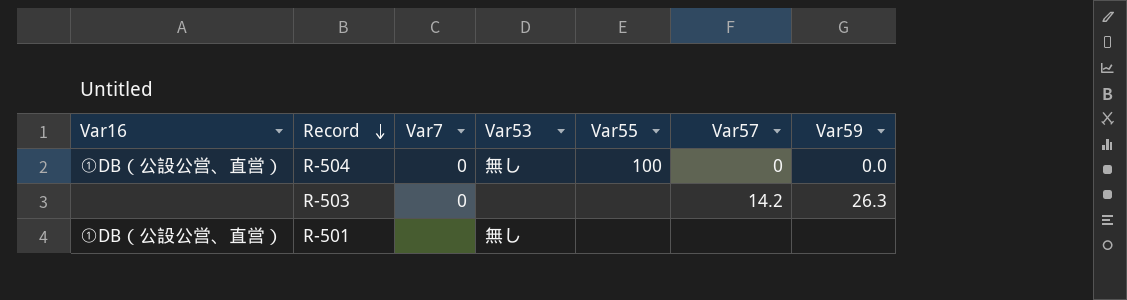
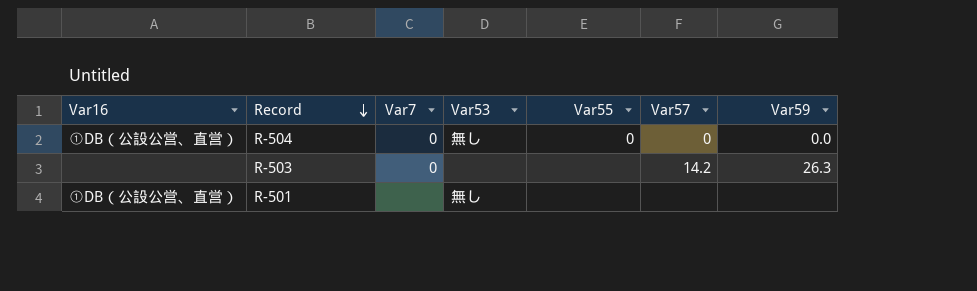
R-504 | Var55: 100 -> 0

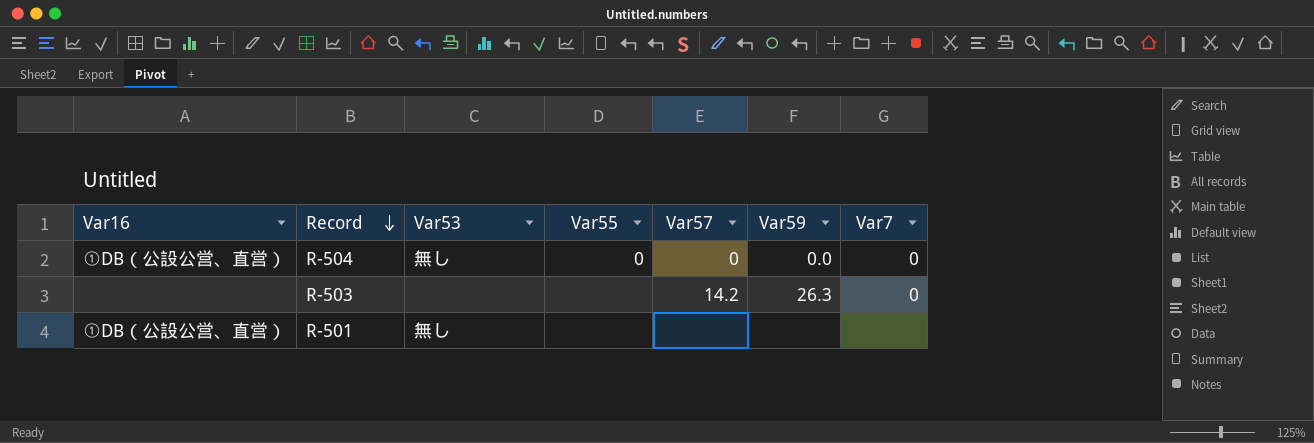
column Var7 | position: 3 -> 7

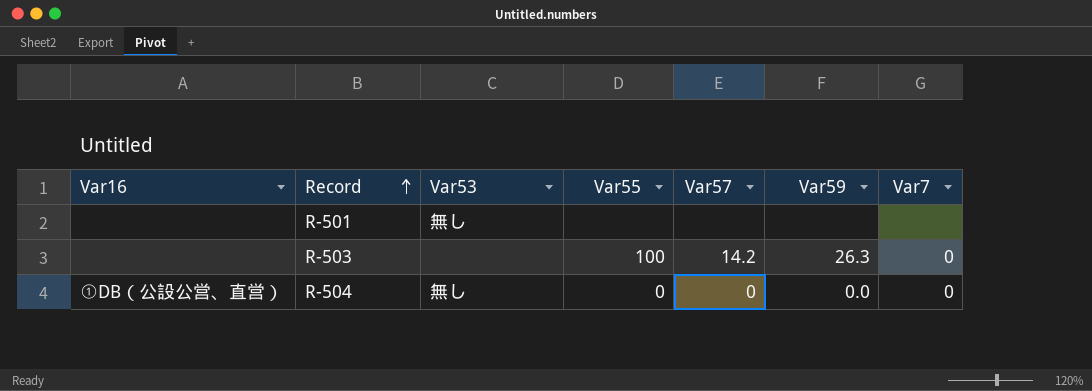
row order: Record descending -> Record ascending
R-501 | Var16: ①DB（公設公営、直営） -> none
R-503 | Var55: none -> 100

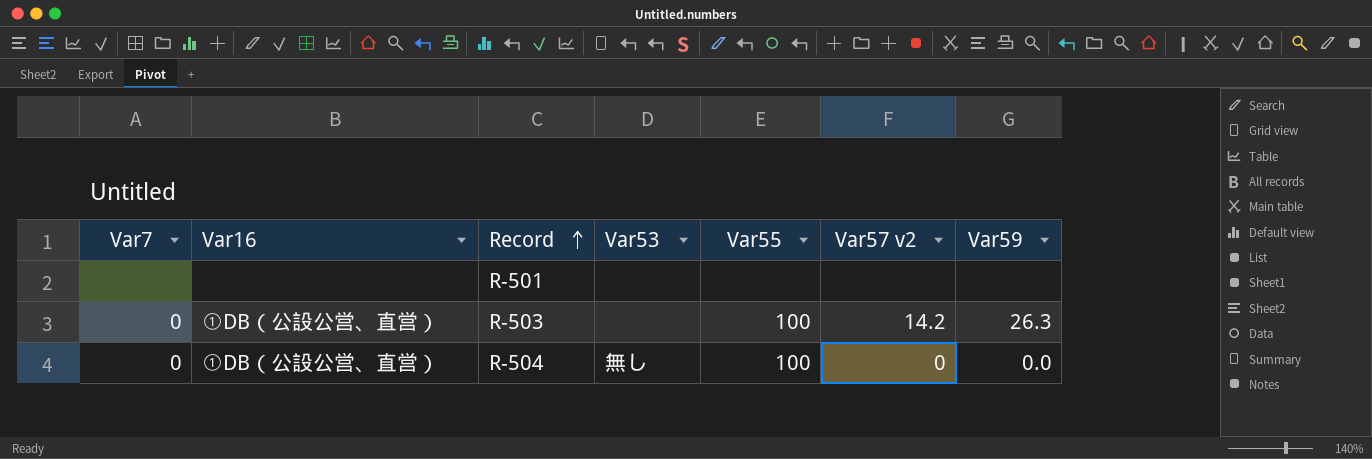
column Var7 | position: 7 -> 1
column name: Var57 -> Var57 v2
R-501 | Var53: 無し -> none
R-503 | Var16: none -> ①DB（公設公営、直営）
R-504 | Var55: 0 -> 100

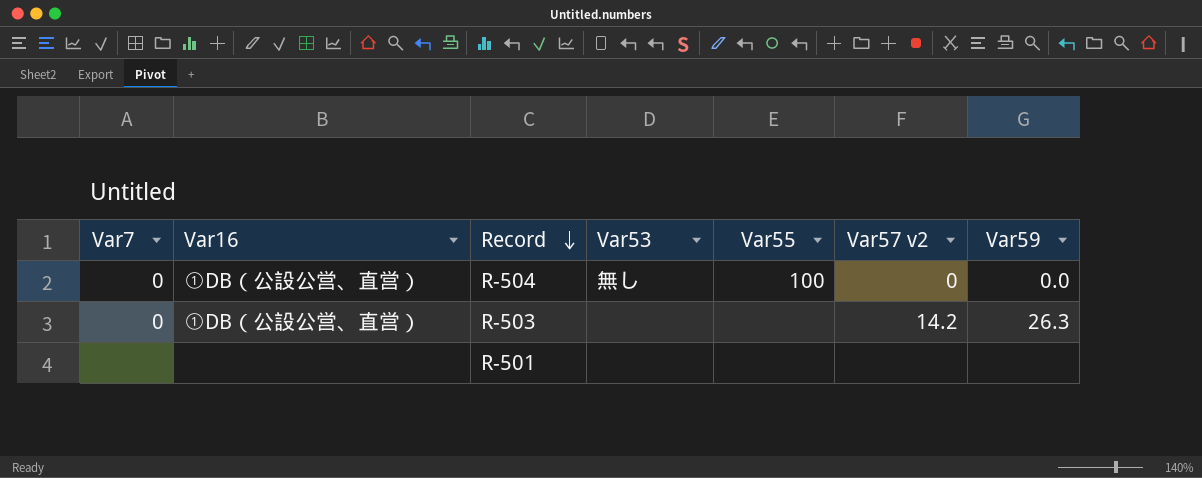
row order: Record ascending -> Record descending
R-503 | Var55: 100 -> none

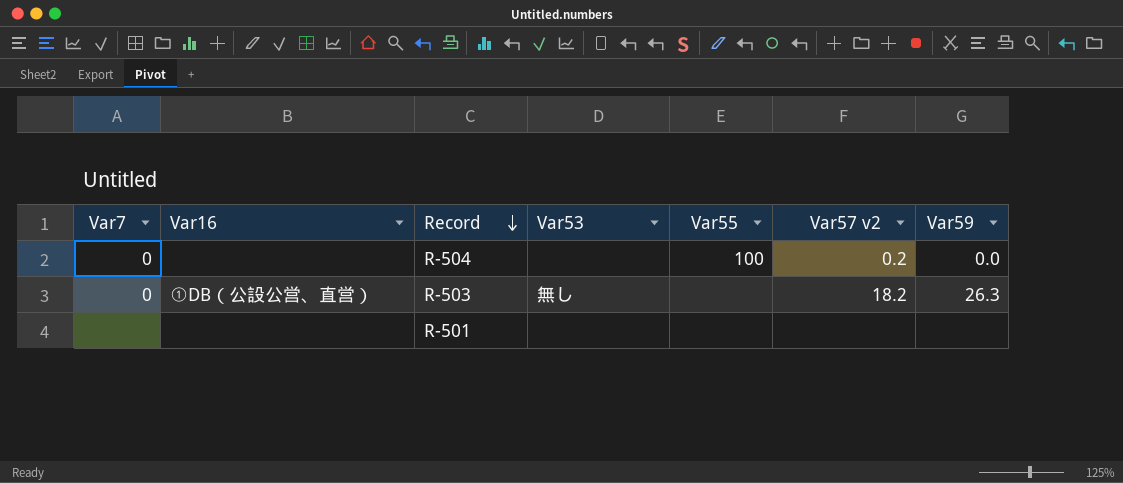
R-504 | Var16: ①DB（公設公営、直営） -> none
R-504 | Var53: 無し -> none
R-504 | Var57 v2: 0 -> 0.2
R-503 | Var53: none -> 無し
R-503 | Var57 v2: 14.2 -> 18.2

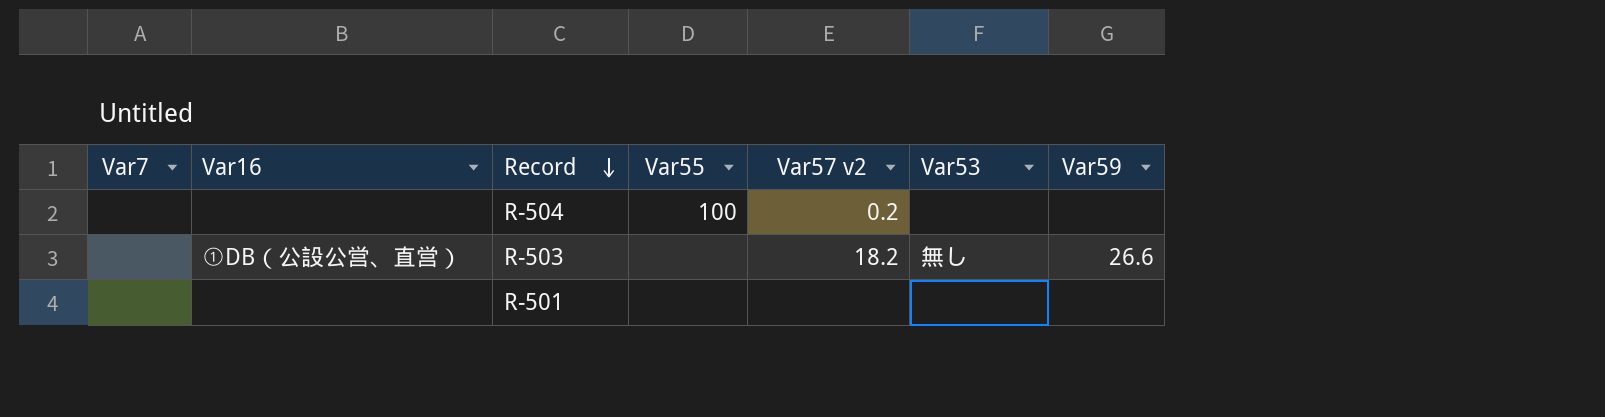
column Var53 | position: 4 -> 6
R-504 | Var7: 0 -> none
R-504 | Var59: 0.0 -> none
R-503 | Var7: 0 -> none
R-503 | Var59: 26.3 -> 26.6

